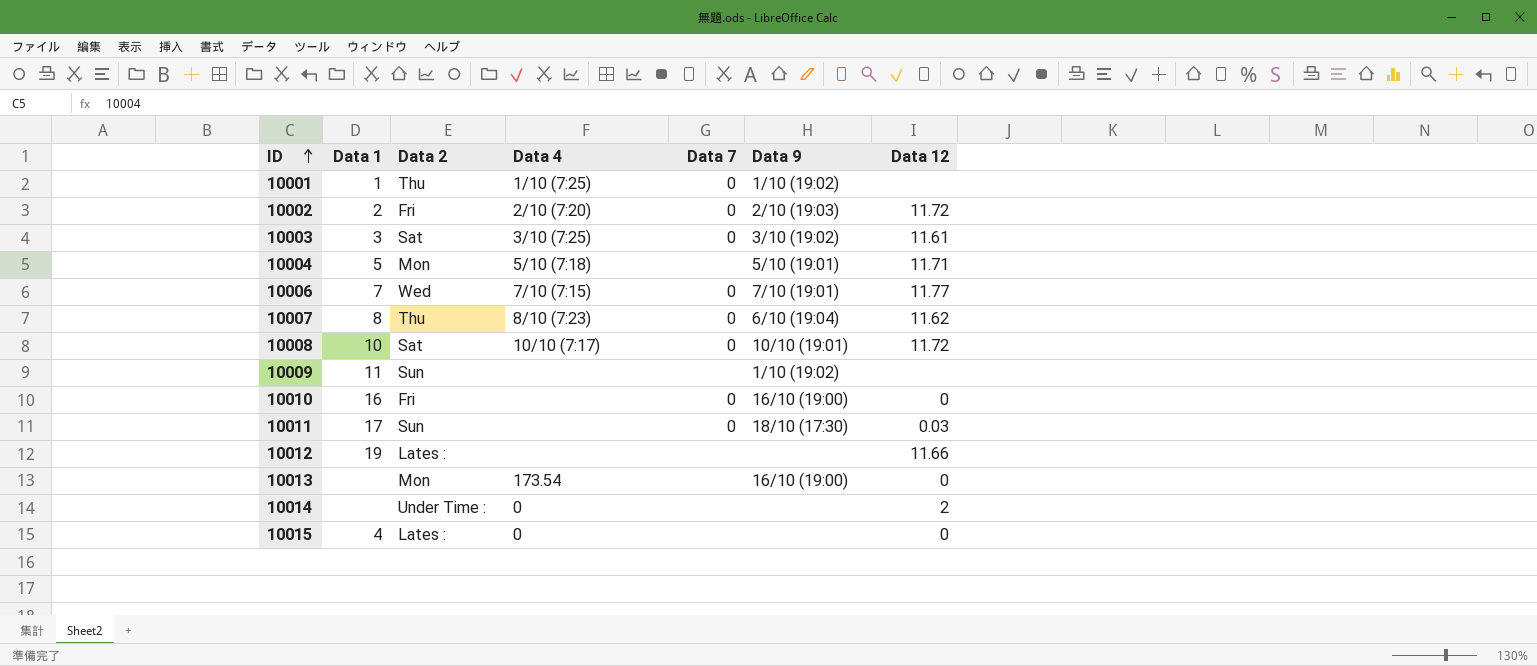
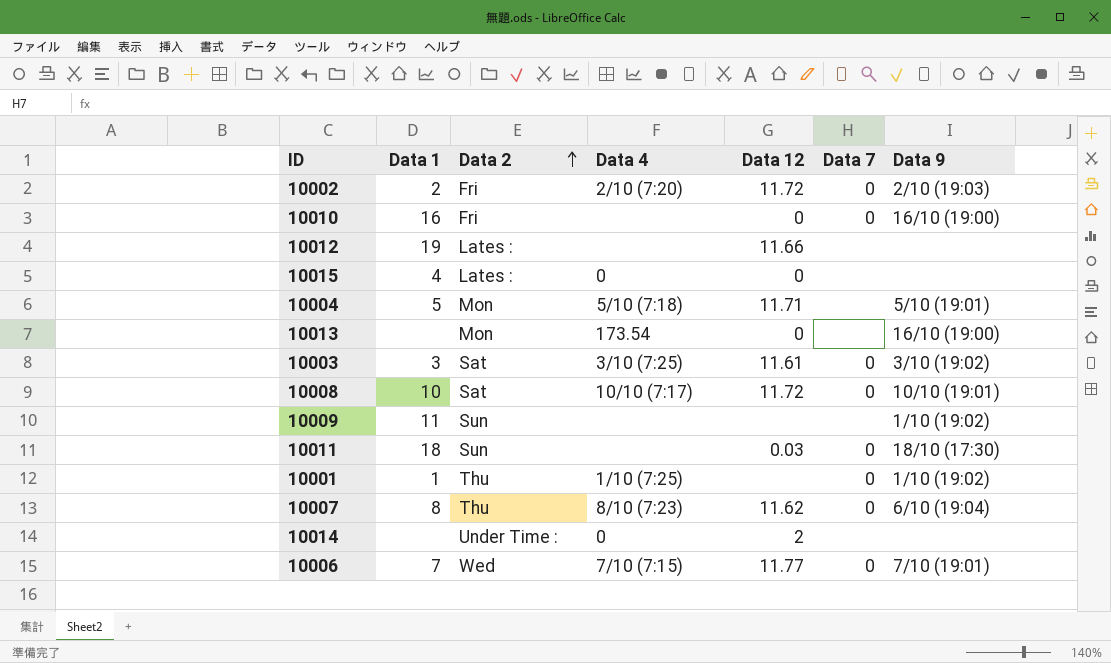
row order: ID ascending -> Data 2 ascending
column Data 12 | position: 7 -> 5
10011 | Data 1: 17 -> 18

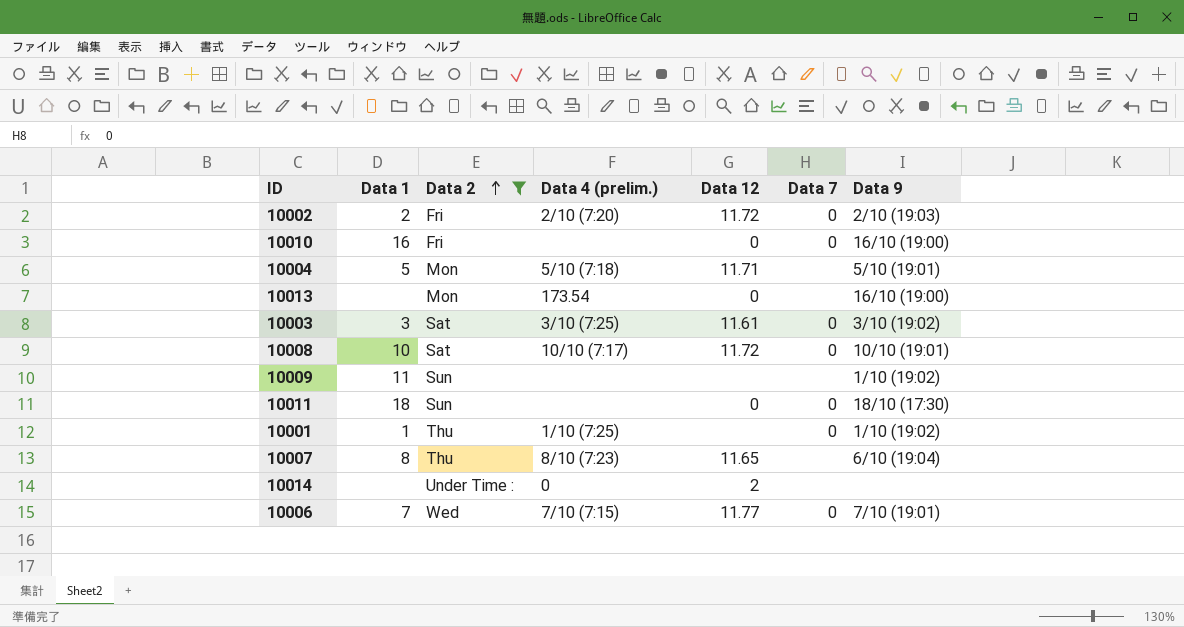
filter: none -> Data 2 != Lates :
column name: Data 4 -> Data 4 (prelim.)
10011 | Data 12: 0.03 -> 0
10007 | Data 12: 11.62 -> 11.65
10007 | Data 7: 0 -> none

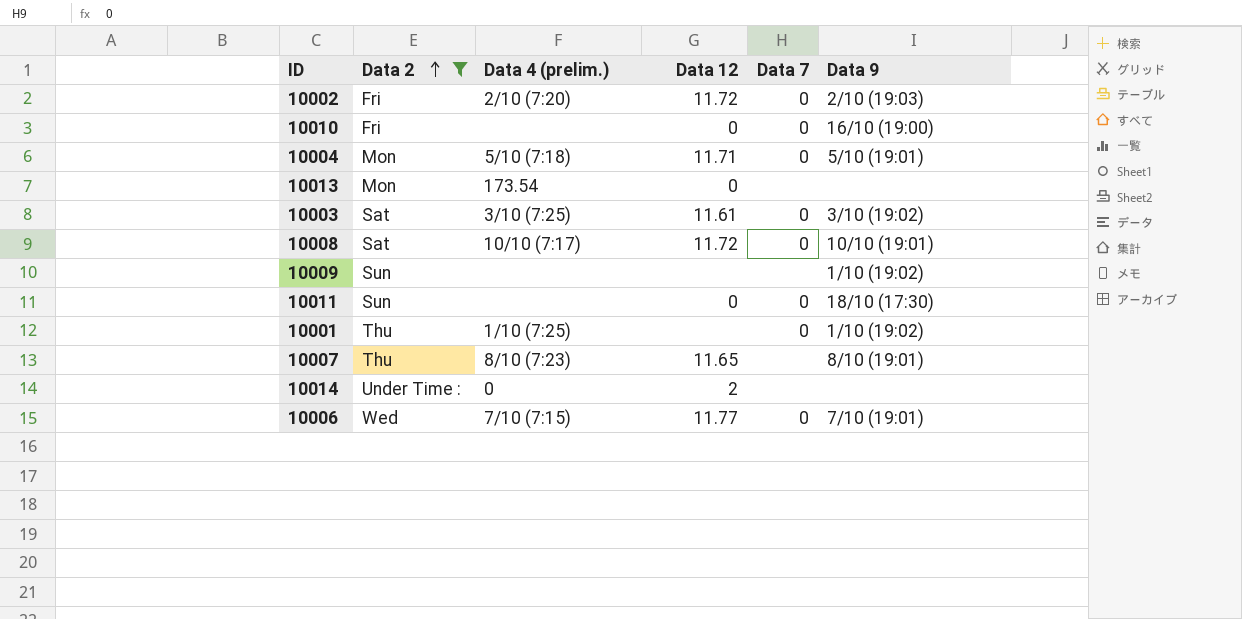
column Data 1 | position: 2 -> none
10004 | Data 7: none -> 0
10013 | Data 9: 16/10 (19:00) -> none
10007 | Data 9: 6/10 (19:04) -> 8/10 (19:01)

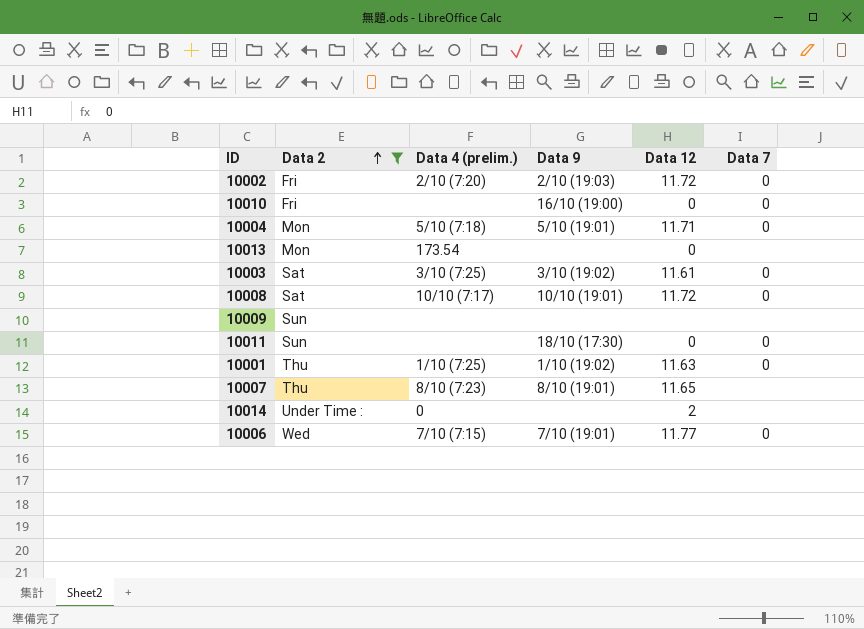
column Data 9 | position: 6 -> 4
10009 | Data 9: 1/10 (19:02) -> none
10001 | Data 12: none -> 11.63

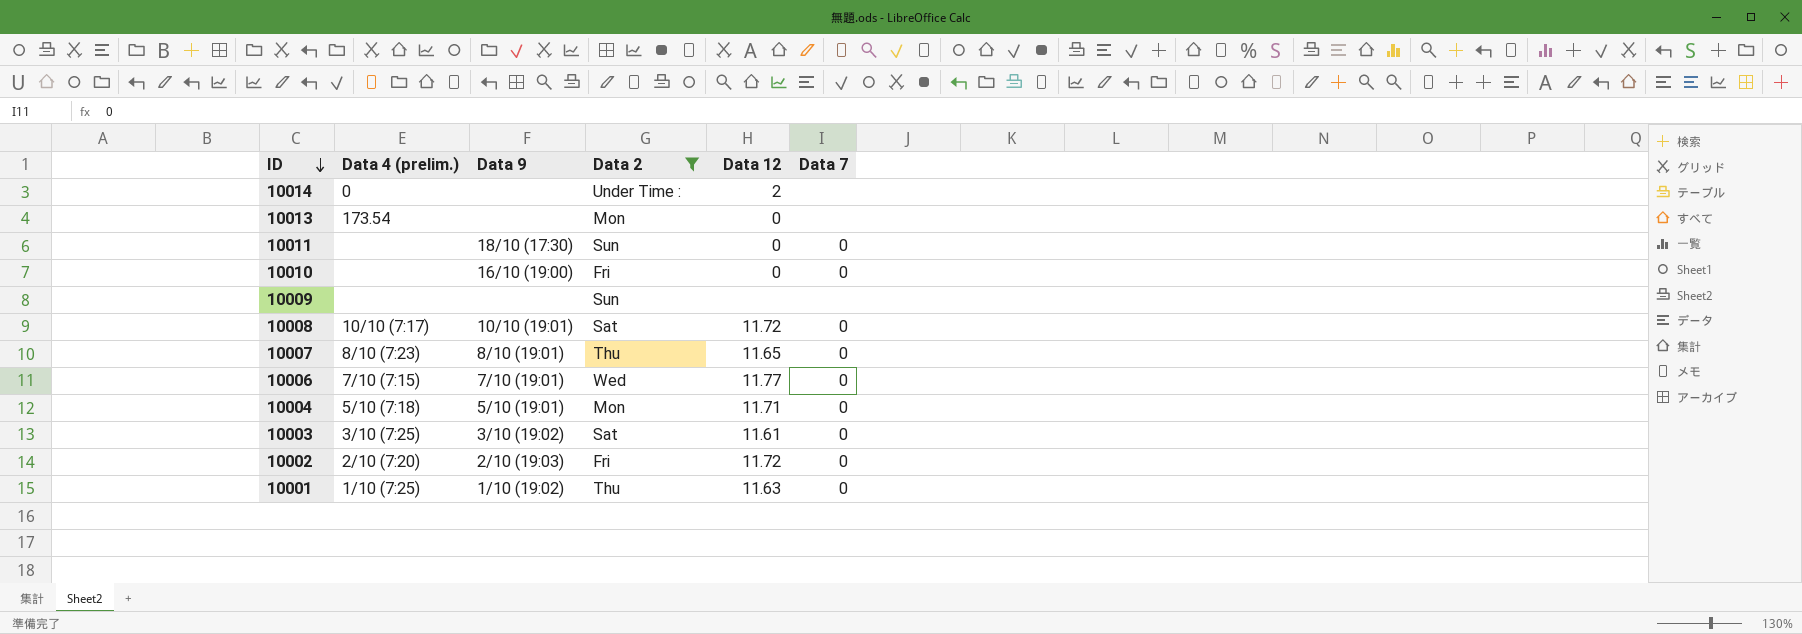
row order: Data 2 ascending -> ID descending
column Data 2 | position: 2 -> 4
10007 | Data 7: none -> 0

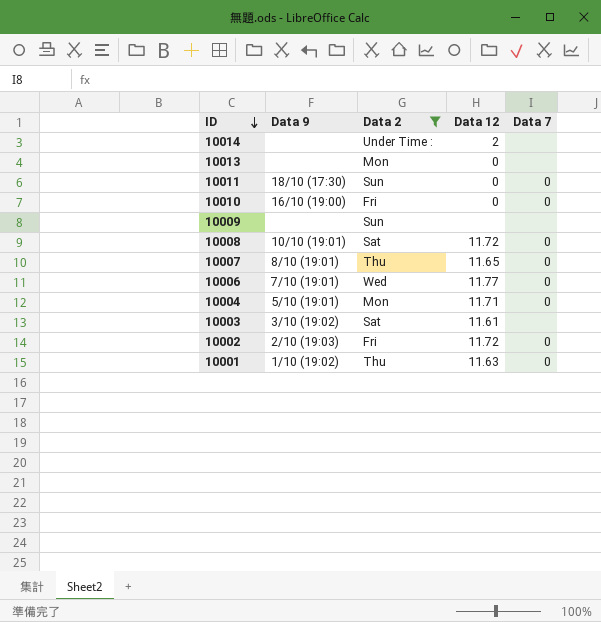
column Data 4 (prelim.) | position: 2 -> none
10003 | Data 7: 0 -> none

